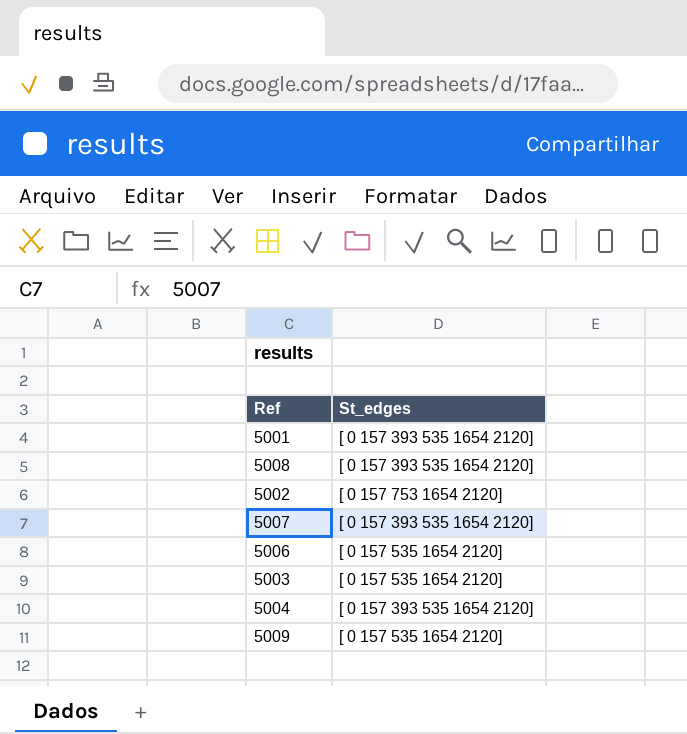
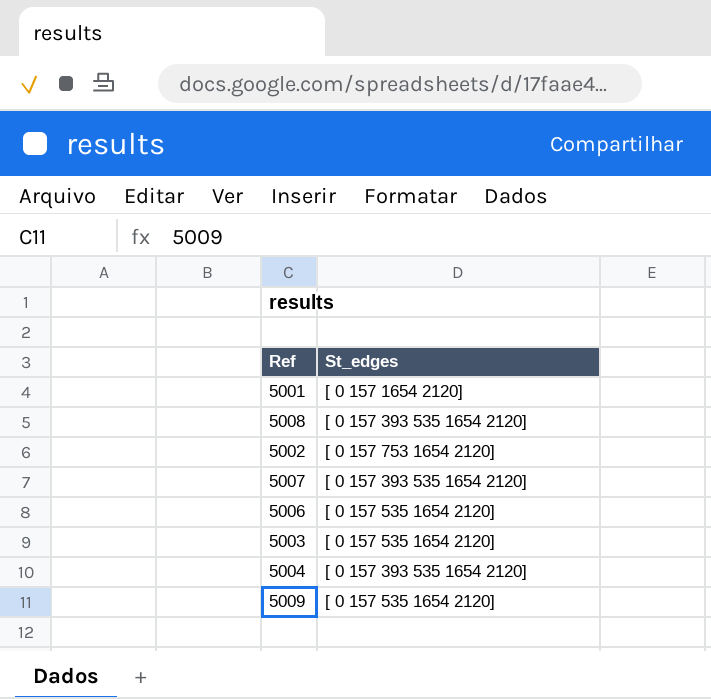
5001 | St_edges: [ 0 157 393 535 1654 2120] -> [ 0 157 1654 2120]

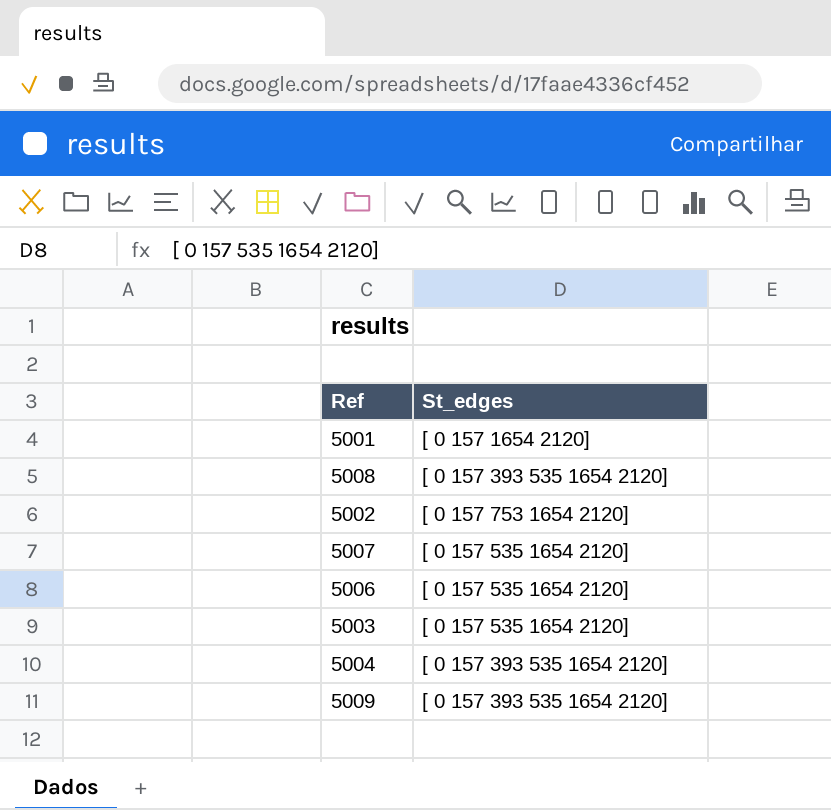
5007 | St_edges: [ 0 157 393 535 1654 2120] -> [ 0 157 535 1654 2120]
5009 | St_edges: [ 0 157 535 1654 2120] -> [ 0 157 393 535 1654 2120]

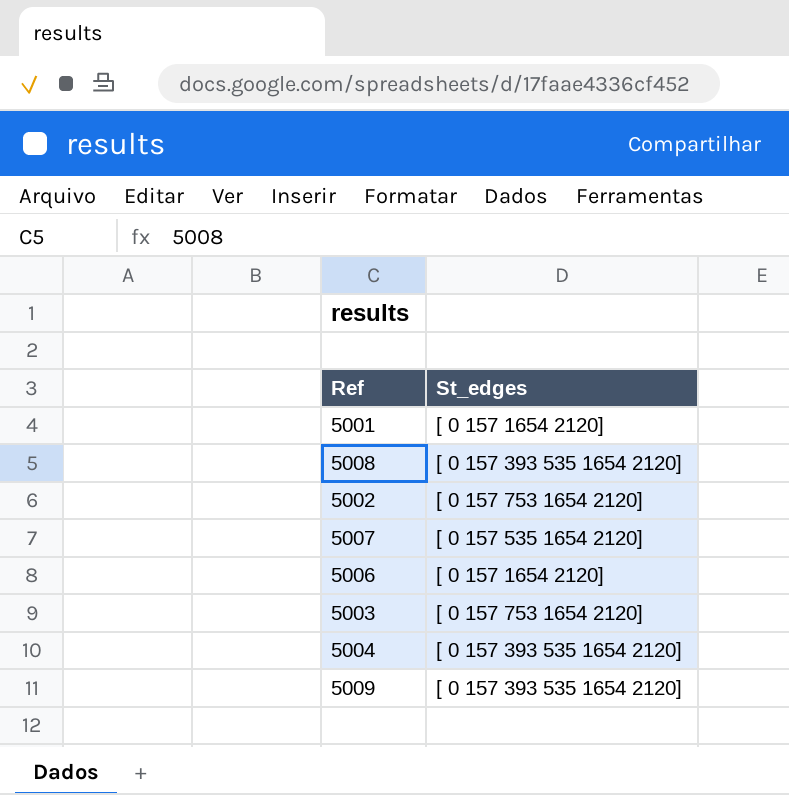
5006 | St_edges: [ 0 157 535 1654 2120] -> [ 0 157 1654 2120]
5003 | St_edges: [ 0 157 535 1654 2120] -> [ 0 157 753 1654 2120]

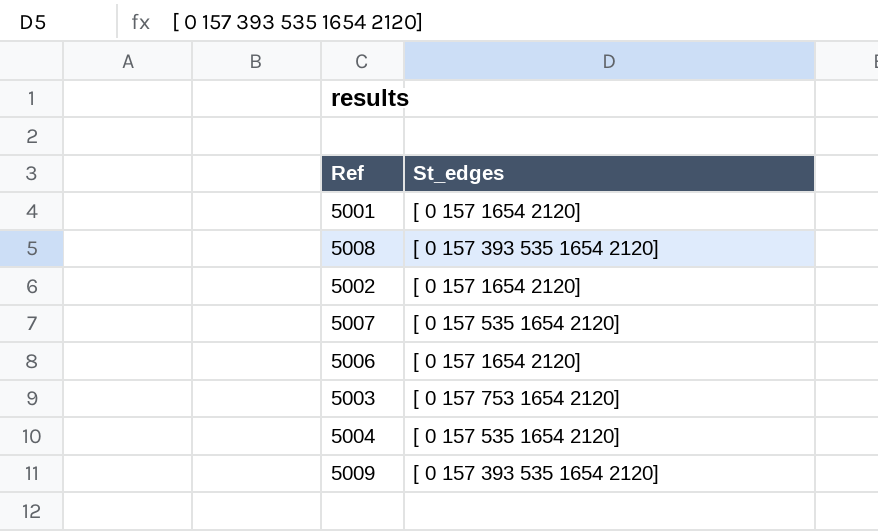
5002 | St_edges: [ 0 157 753 1654 2120] -> [ 0 157 1654 2120]
5004 | St_edges: [ 0 157 393 535 1654 2120] -> [ 0 157 535 1654 2120]

